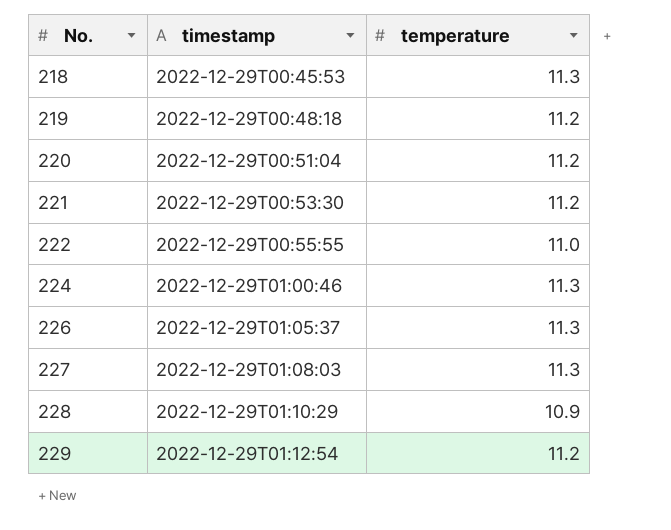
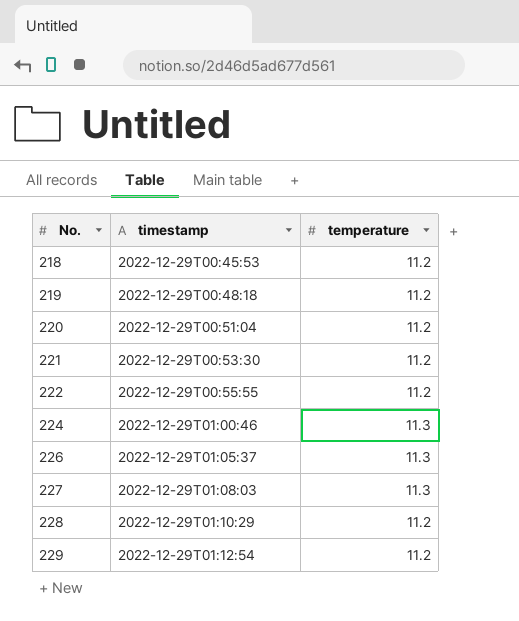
218 | temperature: 11.3 -> 11.2
222 | temperature: 11.0 -> 11.2
228 | temperature: 10.9 -> 11.2

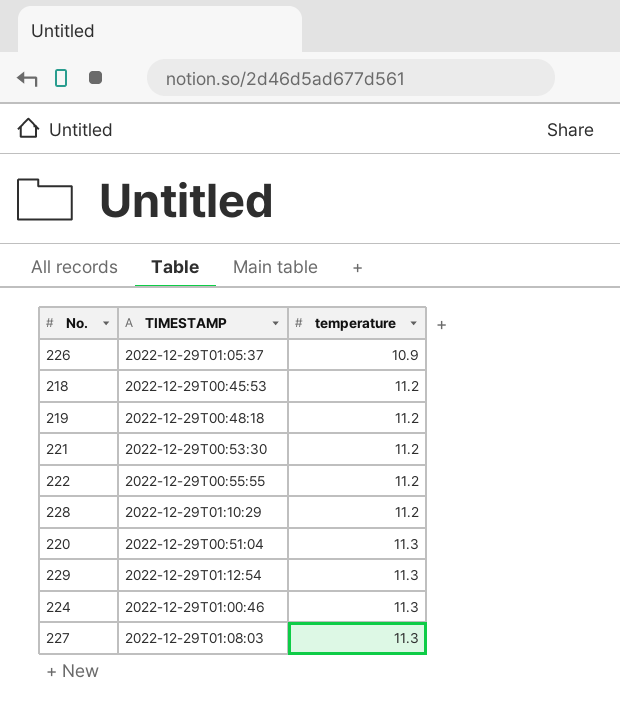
row order: No. ascending -> temperature ascending
column name: timestamp -> TIMESTAMP
226 | temperature: 11.3 -> 10.9
220 | temperature: 11.2 -> 11.3
229 | temperature: 11.2 -> 11.3

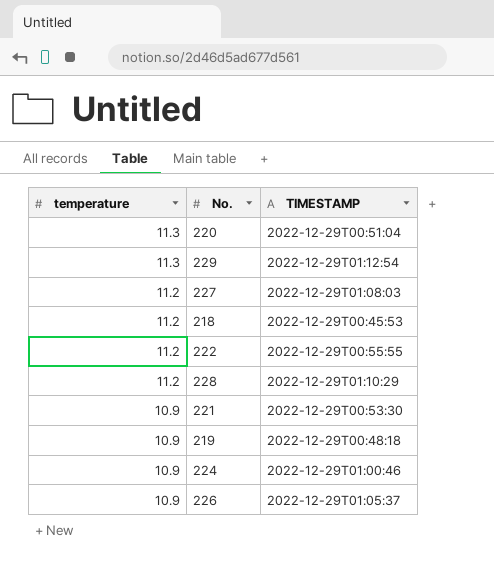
row order: temperature ascending -> temperature descending
column temperature | position: 3 -> 1
227 | temperature: 11.3 -> 11.2
221 | temperature: 11.2 -> 10.9
219 | temperature: 11.2 -> 10.9
224 | temperature: 11.3 -> 10.9

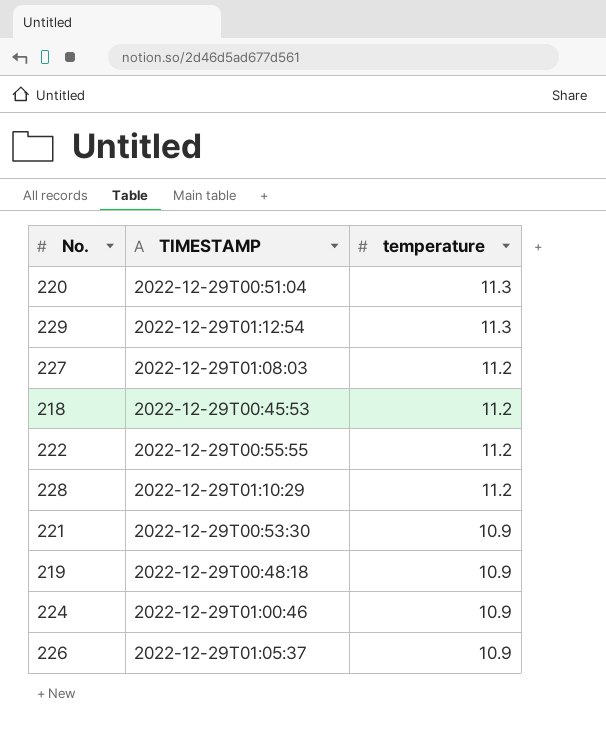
column temperature | position: 1 -> 3

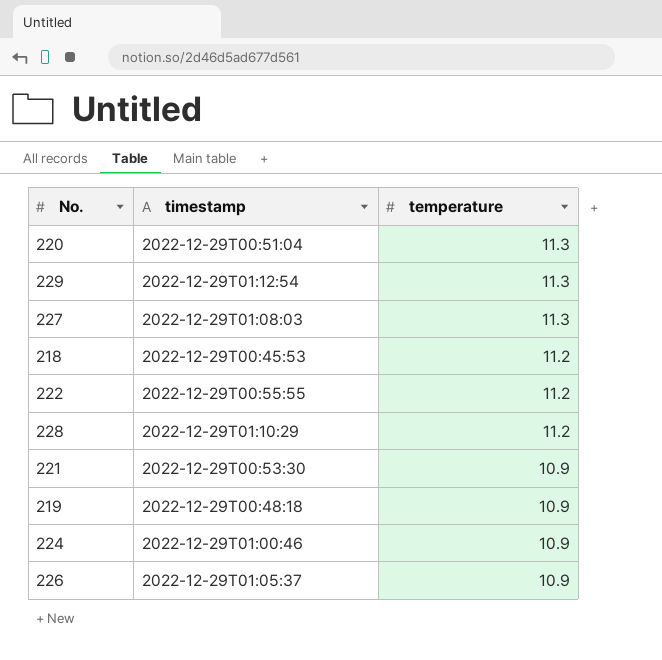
column name: TIMESTAMP -> timestamp
227 | temperature: 11.2 -> 11.3

